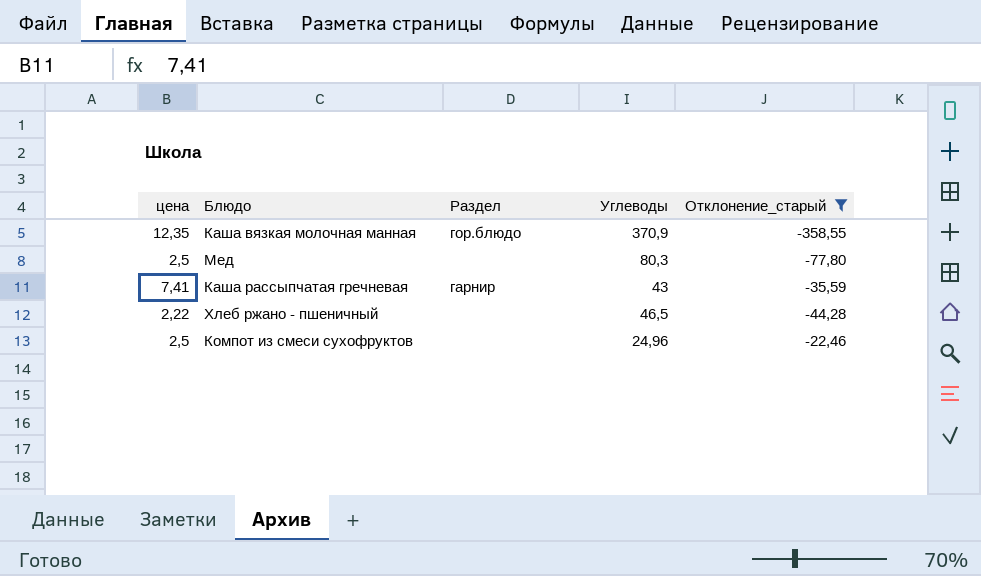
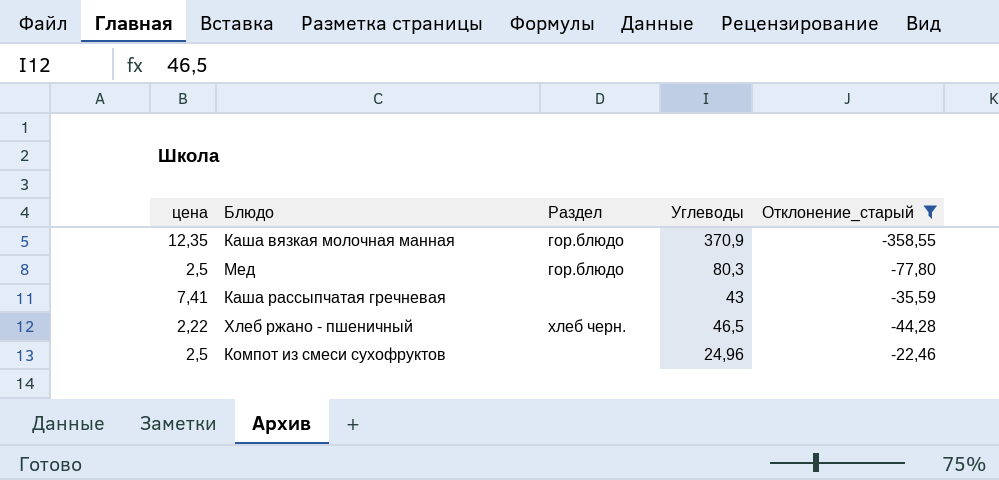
Мед | Раздел: none -> гор.блюдо
Каша рассыпчатая гречневая | Раздел: гарнир -> none
Хлеб ржано - пшеничный | Раздел: none -> хлеб черн.

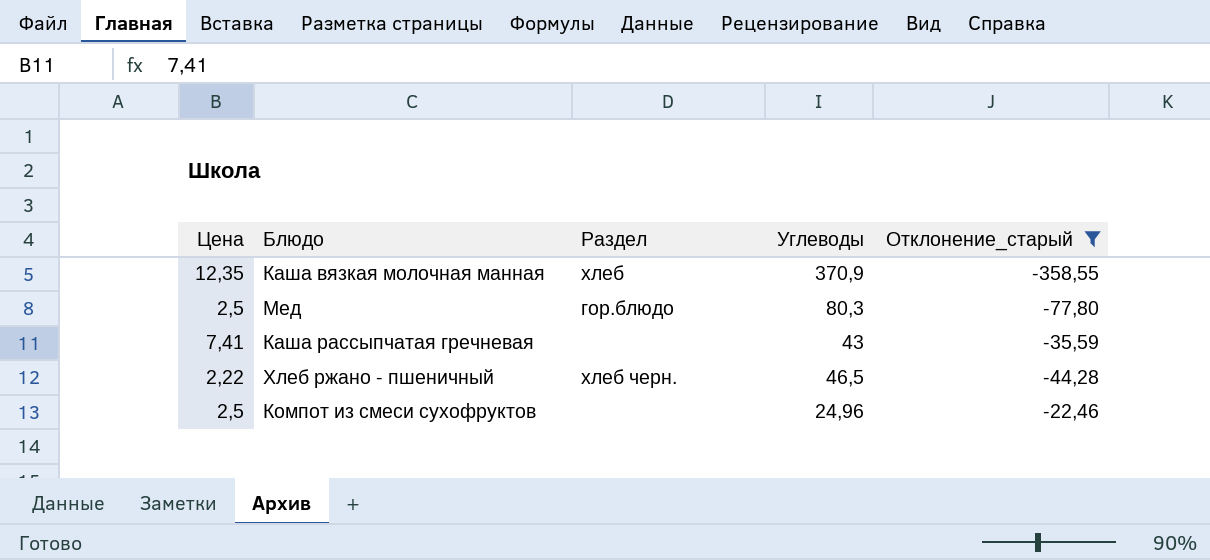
column name: цена -> Цена
Каша вязкая молочная манная | Раздел: гор.блюдо -> хлеб

